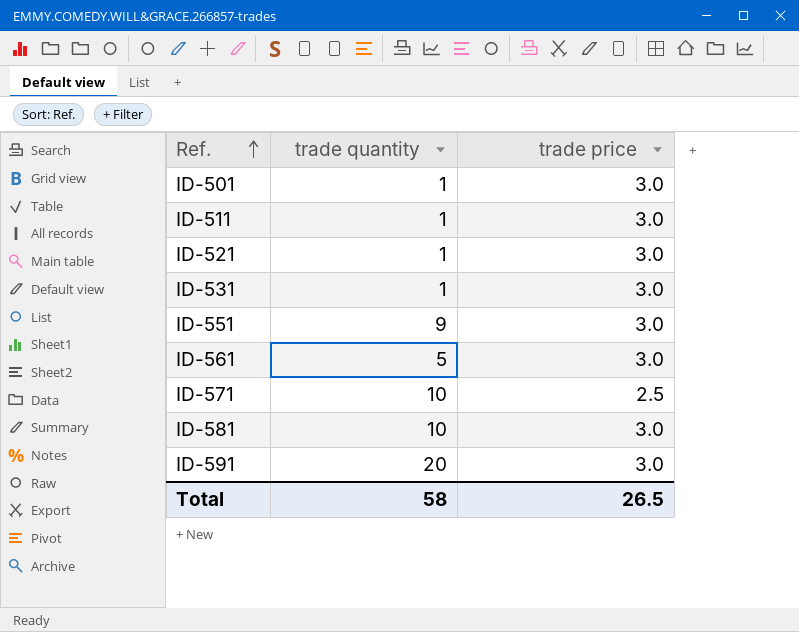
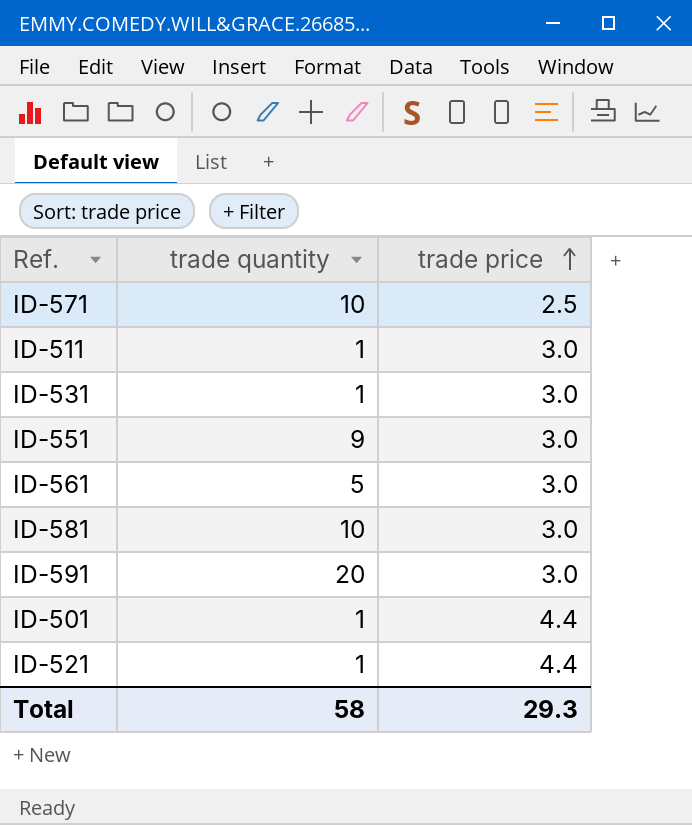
row order: Ref. ascending -> trade price ascending
ID-501 | trade price: 3.0 -> 4.4
ID-521 | trade price: 3.0 -> 4.4
Total | trade price: 26.5 -> 29.3

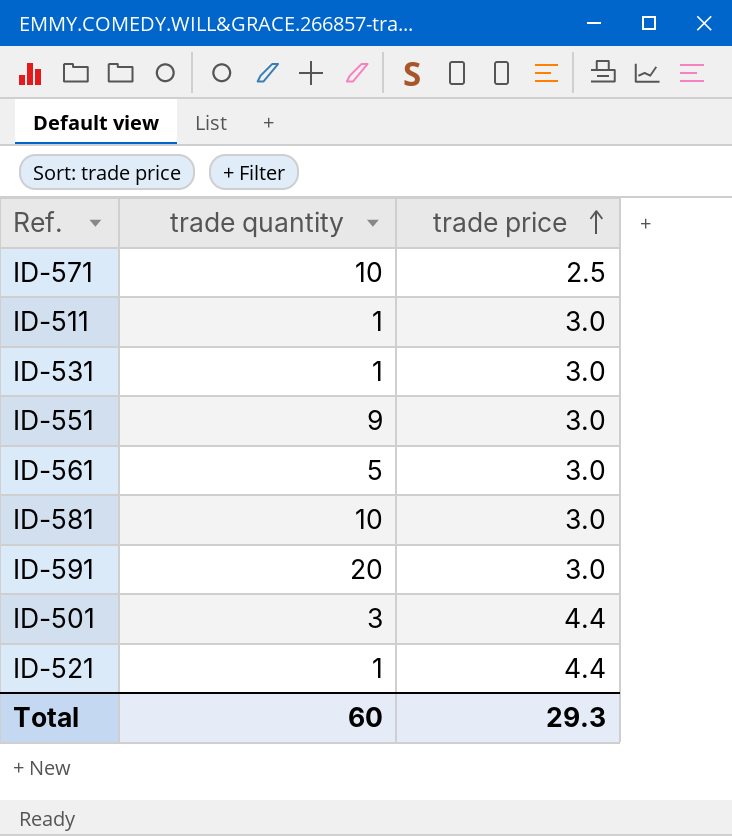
ID-501 | trade quantity: 1 -> 3
Total | trade quantity: 58 -> 60

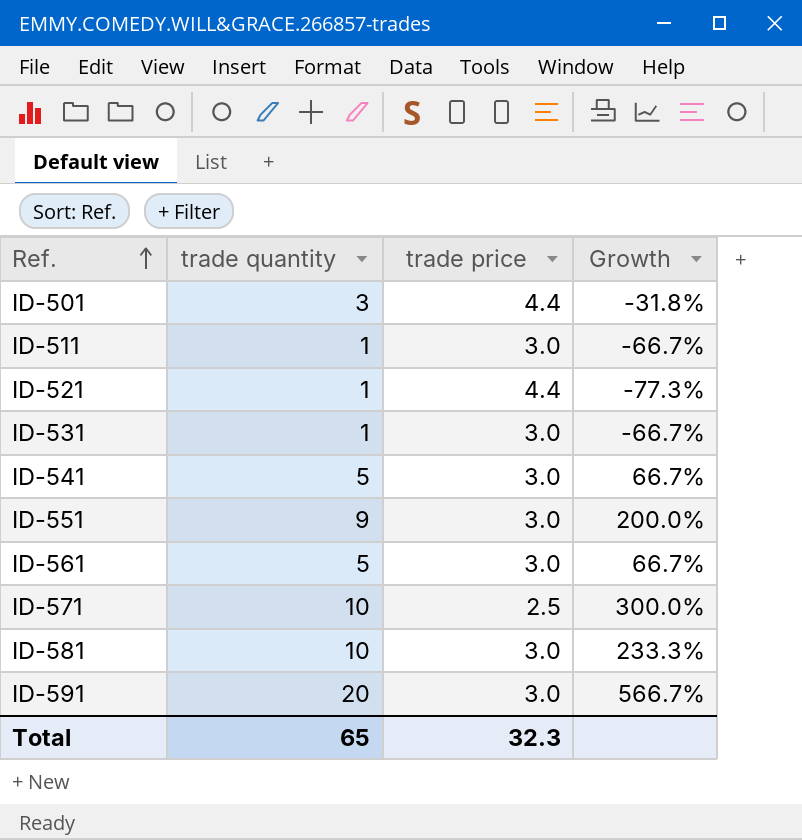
row order: trade price ascending -> Ref. ascending
column Growth | formula: none -> ([trade quantity] - [trade price]) / [trade price]
row ID-541: none -> 5 | 3.0 | 66.7%
Total | trade quantity: 60 -> 65
Total | trade price: 29.3 -> 32.3

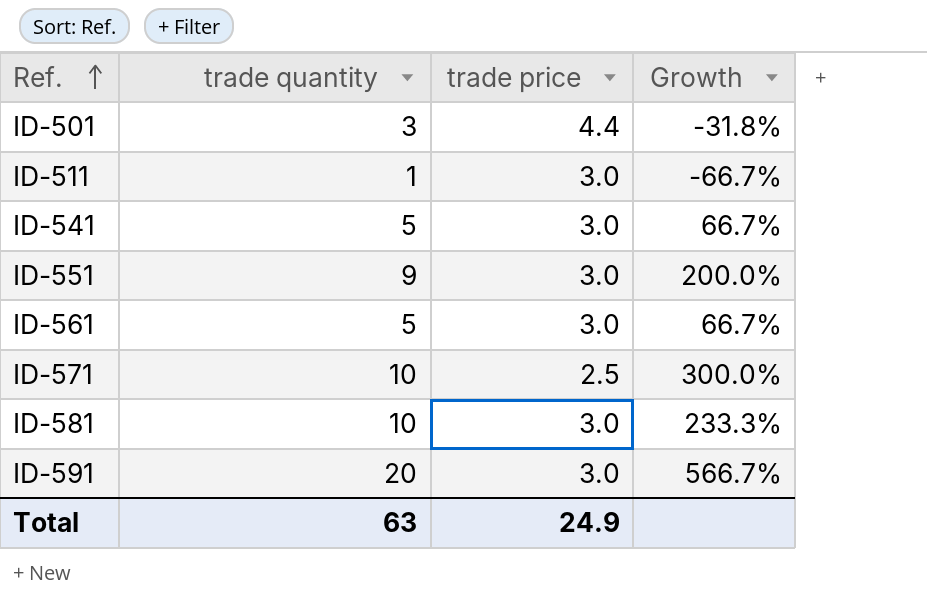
row ID-521: 1 | 4.4 | -77.3% -> none
row ID-531: 1 | 3.0 | -66.7% -> none
Total | trade quantity: 65 -> 63
Total | trade price: 32.3 -> 24.9

